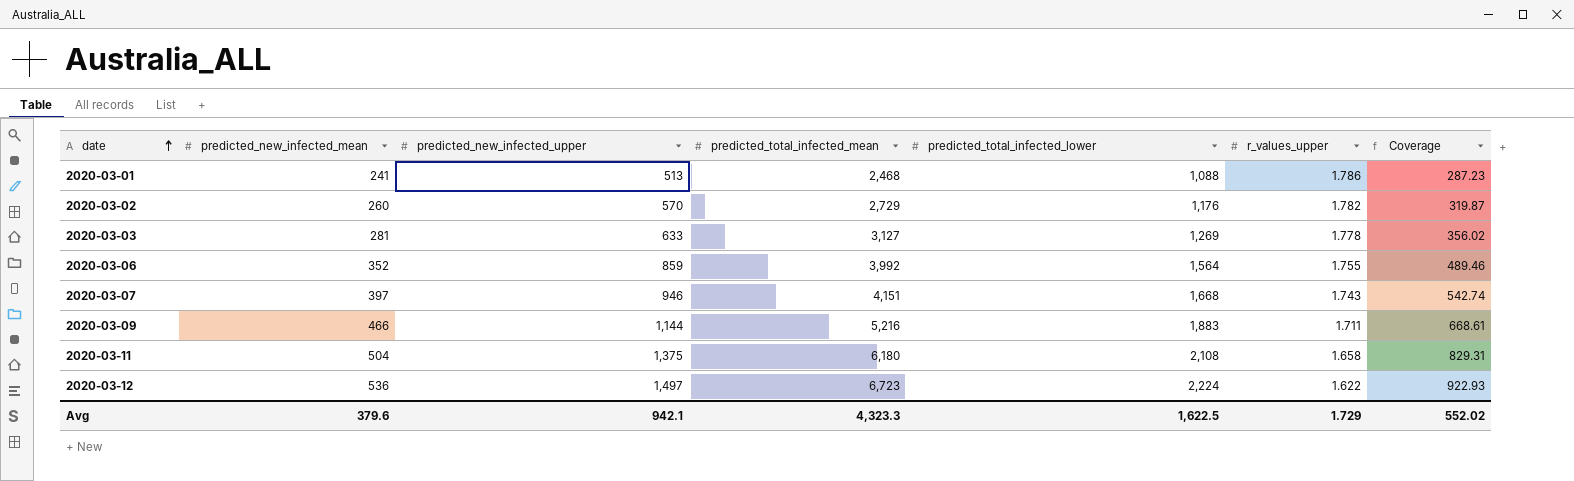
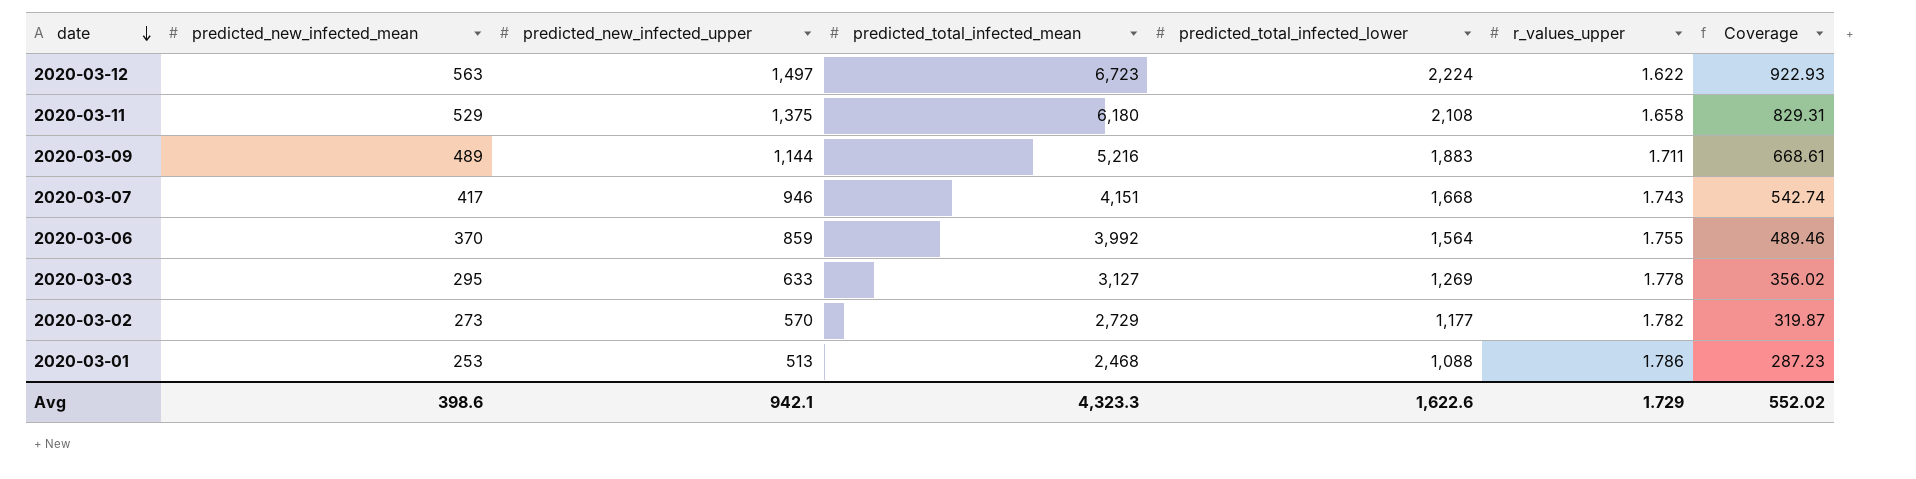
row order: date ascending -> date descending
2020-03-12 | predicted_new_infected_mean: 536 -> 563
2020-03-11 | predicted_new_infected_mean: 504 -> 529
2020-03-09 | predicted_new_infected_mean: 466 -> 489
2020-03-07 | predicted_new_infected_mean: 397 -> 417
2020-03-06 | predicted_new_infected_mean: 352 -> 370
2020-03-03 | predicted_new_infected_mean: 281 -> 295
2020-03-02 | predicted_new_infected_mean: 260 -> 273
2020-03-02 | predicted_total_infected_lower: 1,176 -> 1,177
2020-03-01 | predicted_new_infected_mean: 241 -> 253
Avg | predicted_new_infected_mean: 379.6 -> 398.6
Avg | predicted_total_infected_lower: 1,622.5 -> 1,622.6

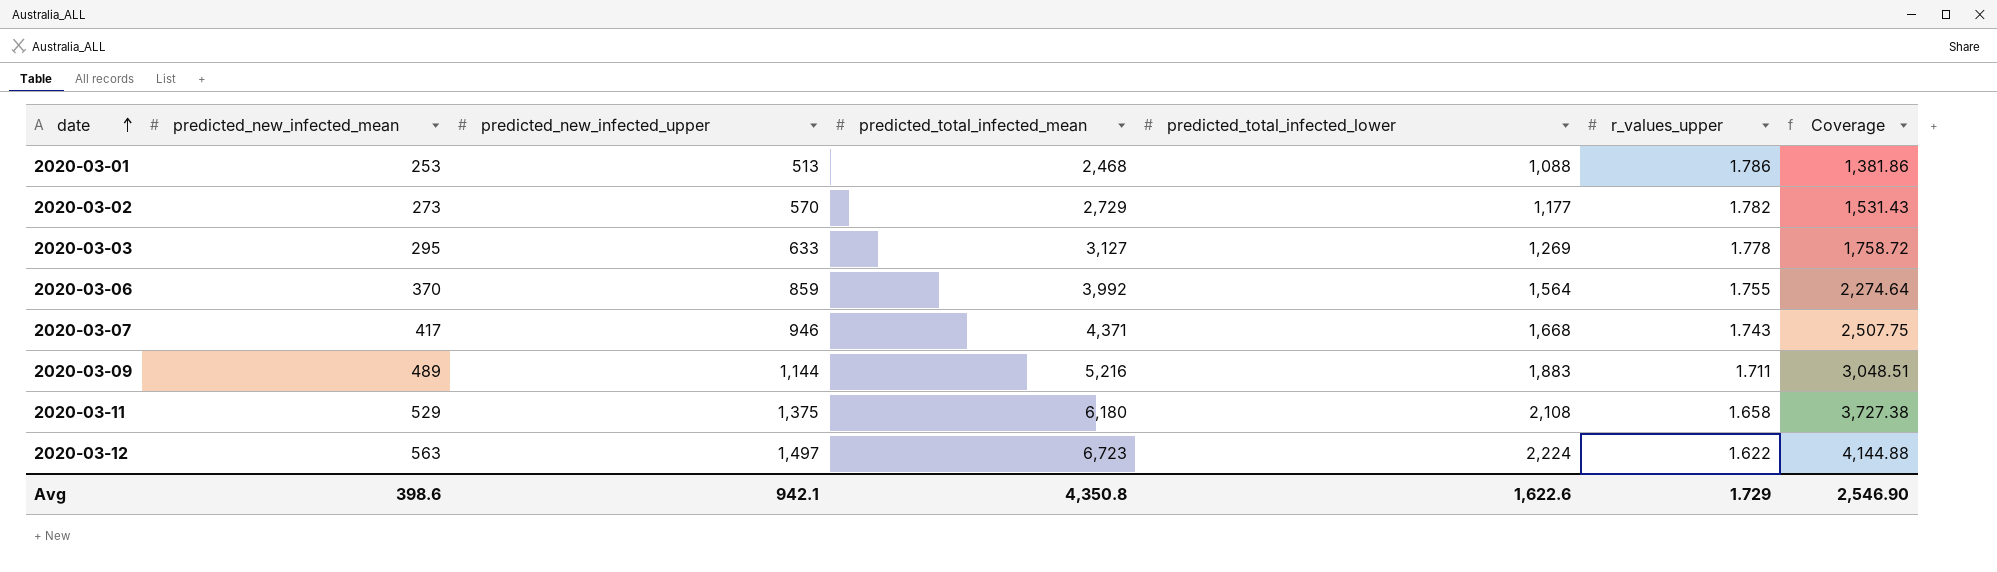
row order: date descending -> date ascending
column Coverage | formula: [predicted_new_infected_upper] / [r_values_upper] -> [predicted_total_infected_mean] / [r_values_upper]
2020-03-07 | predicted_total_infected_mean: 4,151 -> 4,371
Avg | predicted_total_infected_mean: 4,323.3 -> 4,350.8
Avg | Coverage: 552.02 -> 2,546.90

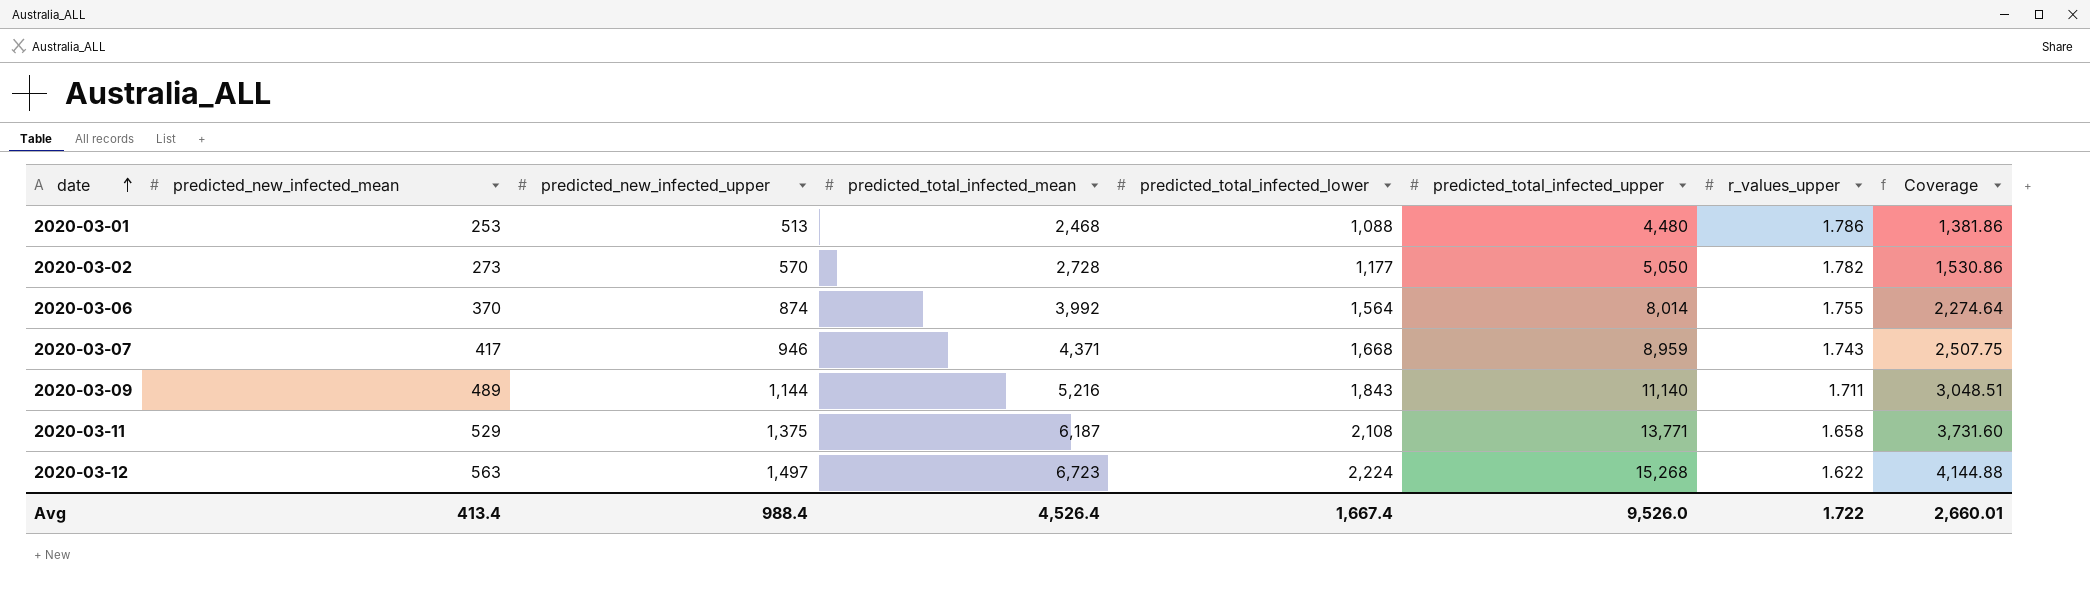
column predicted_total_infected_upper | position: none -> 6
row 2020-03-03: 295 | 633 | 3,127 | 1,269 | 1.778 | 1,758.72 -> none
2020-03-02 | predicted_total_infected_mean: 2,729 -> 2,728
2020-03-02 | Coverage: 1,531.43 -> 1,530.86
2020-03-06 | predicted_new_infected_upper: 859 -> 874
2020-03-09 | predicted_total_infected_lower: 1,883 -> 1,843
2020-03-11 | predicted_total_infected_mean: 6,180 -> 6,187
2020-03-11 | Coverage: 3,727.38 -> 3,731.60
Avg | predicted_new_infected_mean: 398.6 -> 413.4
Avg | predicted_new_infected_upper: 942.1 -> 988.4
Avg | predicted_total_infected_mean: 4,350.8 -> 4,526.4
Avg | predicted_total_infected_lower: 1,622.6 -> 1,667.4
Avg | r_values_upper: 1.729 -> 1.722
Avg | Coverage: 2,546.90 -> 2,660.01

